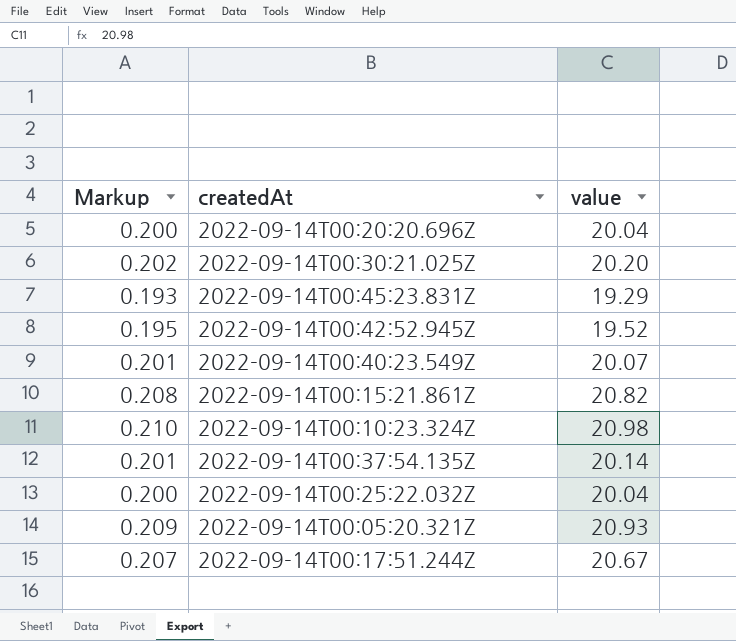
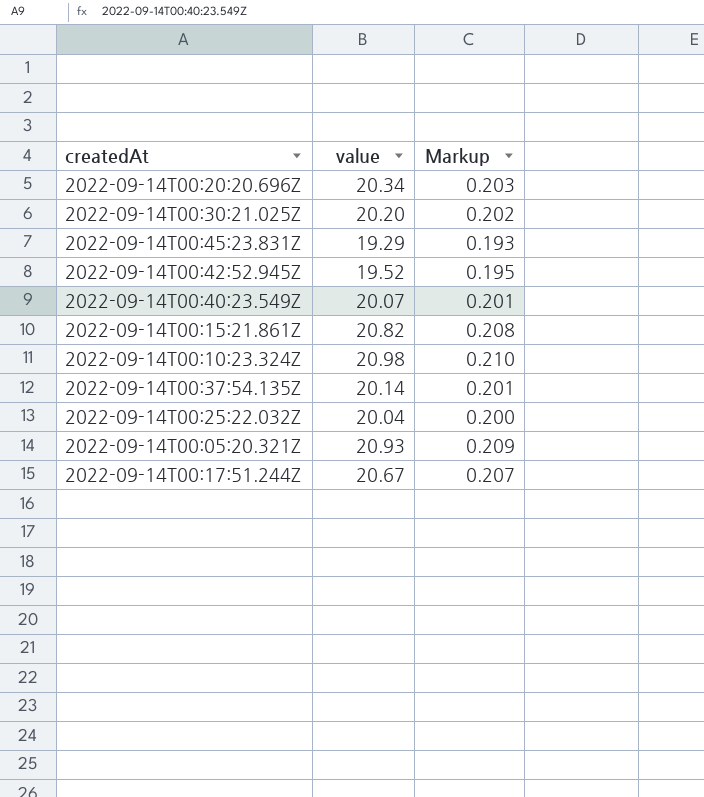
column Markup | position: 1 -> 3
2022-09-14T00:20:20.696Z | value: 20.04 -> 20.34
2022-09-14T00:20:20.696Z | Markup: 0.200 -> 0.203

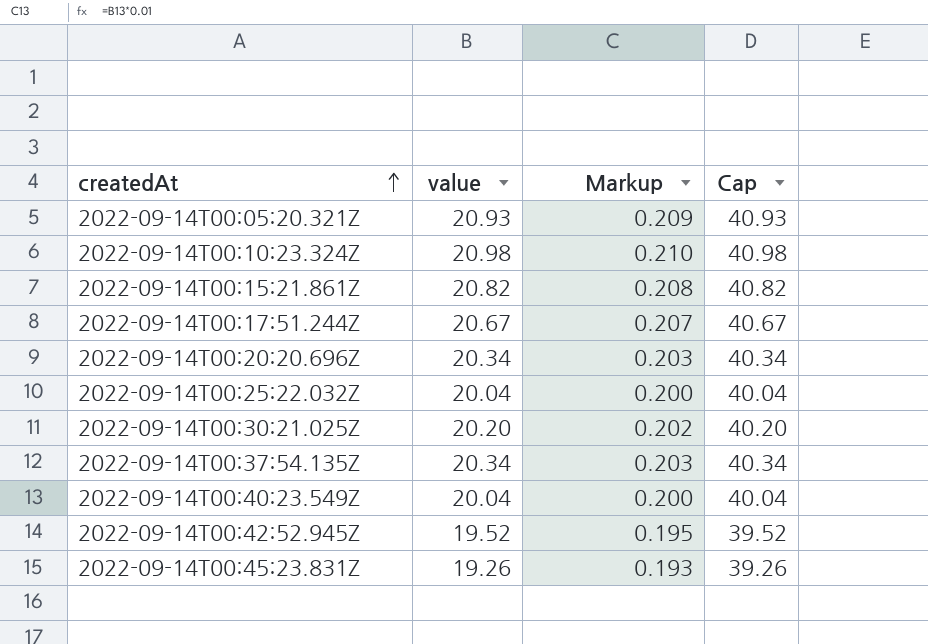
row order: none -> createdAt ascending
column Cap | formula: none -> [value] + 20
2022-09-14T00:37:54.135Z | value: 20.14 -> 20.34
2022-09-14T00:37:54.135Z | Markup: 0.201 -> 0.203
2022-09-14T00:40:23.549Z | value: 20.07 -> 20.04
2022-09-14T00:40:23.549Z | Markup: 0.201 -> 0.200
2022-09-14T00:45:23.831Z | value: 19.29 -> 19.26

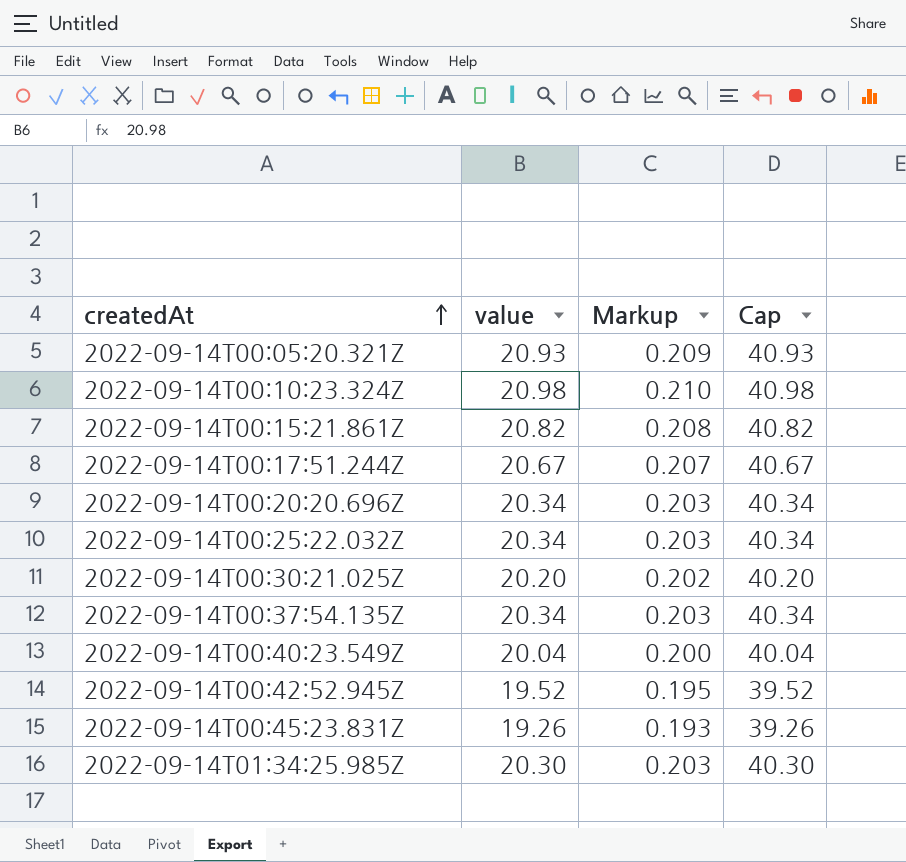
2022-09-14T00:25:22.032Z | value: 20.04 -> 20.34
2022-09-14T00:25:22.032Z | Markup: 0.200 -> 0.203
2022-09-14T00:25:22.032Z | Cap: 40.04 -> 40.34
row 2022-09-14T01:34:25.985Z: none -> 20.30 | 0.203 | 40.30

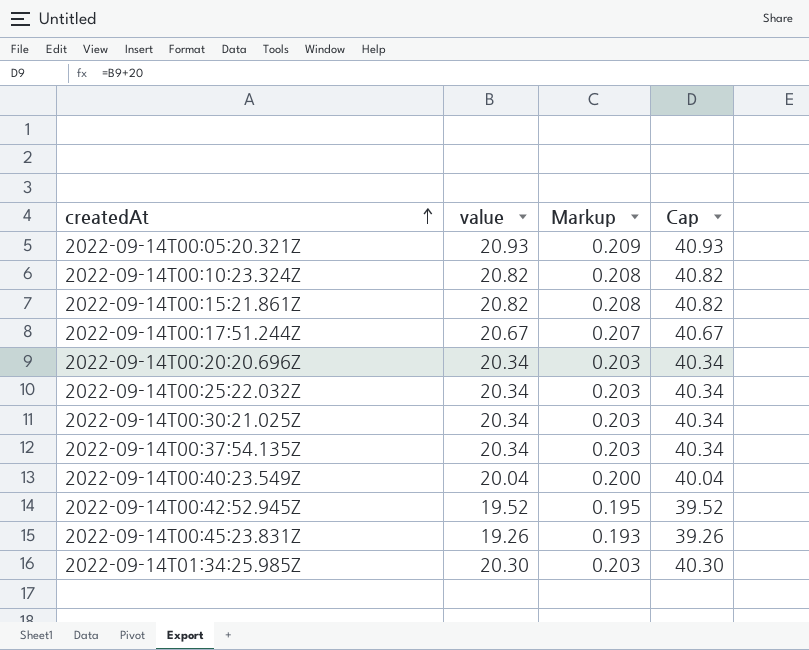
2022-09-14T00:10:23.324Z | value: 20.98 -> 20.82
2022-09-14T00:10:23.324Z | Markup: 0.210 -> 0.208
2022-09-14T00:10:23.324Z | Cap: 40.98 -> 40.82
2022-09-14T00:30:21.025Z | value: 20.20 -> 20.34
2022-09-14T00:30:21.025Z | Markup: 0.202 -> 0.203
2022-09-14T00:30:21.025Z | Cap: 40.20 -> 40.34

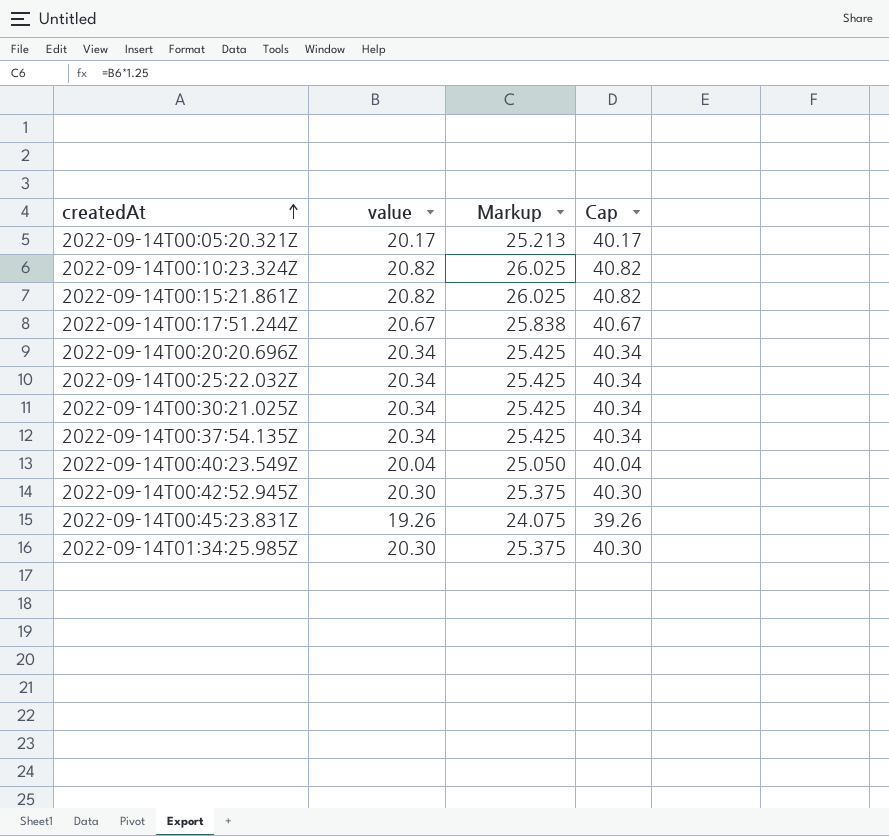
column Markup | formula: [value] * 0.01 -> [value] * 1.25
2022-09-14T00:05:20.321Z | value: 20.93 -> 20.17
2022-09-14T00:05:20.321Z | Cap: 40.93 -> 40.17
2022-09-14T00:42:52.945Z | value: 19.52 -> 20.30
2022-09-14T00:42:52.945Z | Cap: 39.52 -> 40.30

